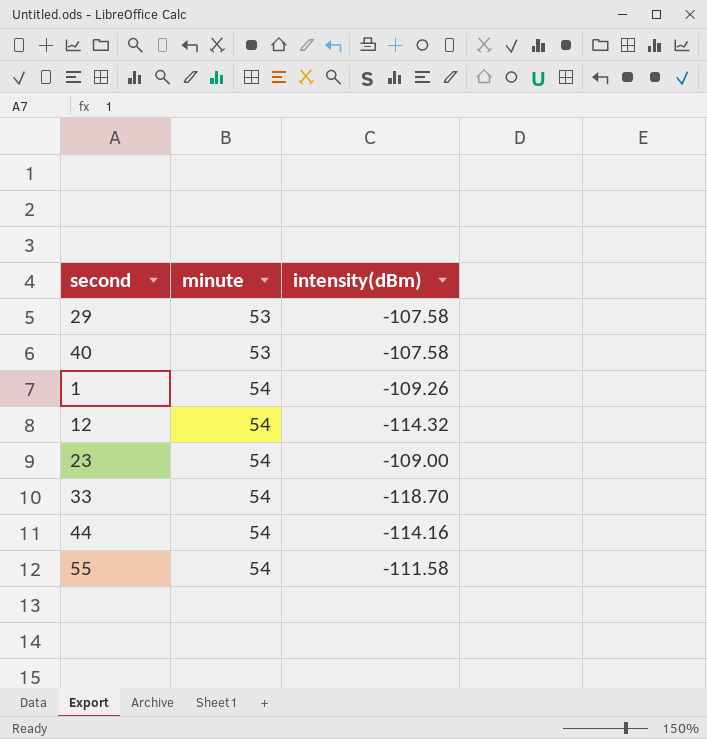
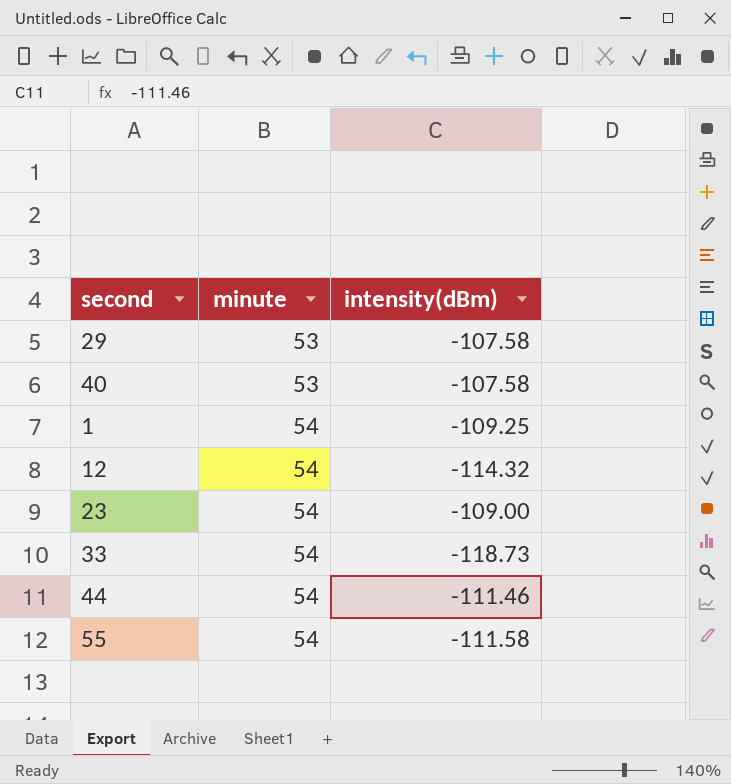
1 | intensity(dBm): -109.26 -> -109.25
33 | intensity(dBm): -118.70 -> -118.73
44 | intensity(dBm): -114.16 -> -111.46

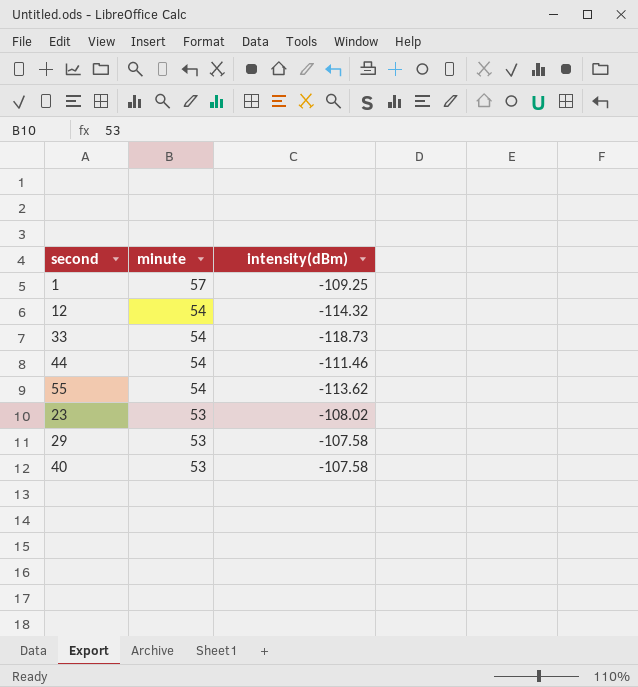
row order: minute ascending -> minute descending
1 | minute: 54 -> 57
55 | intensity(dBm): -111.58 -> -113.62
23 | minute: 54 -> 53
23 | intensity(dBm): -109.00 -> -108.02

